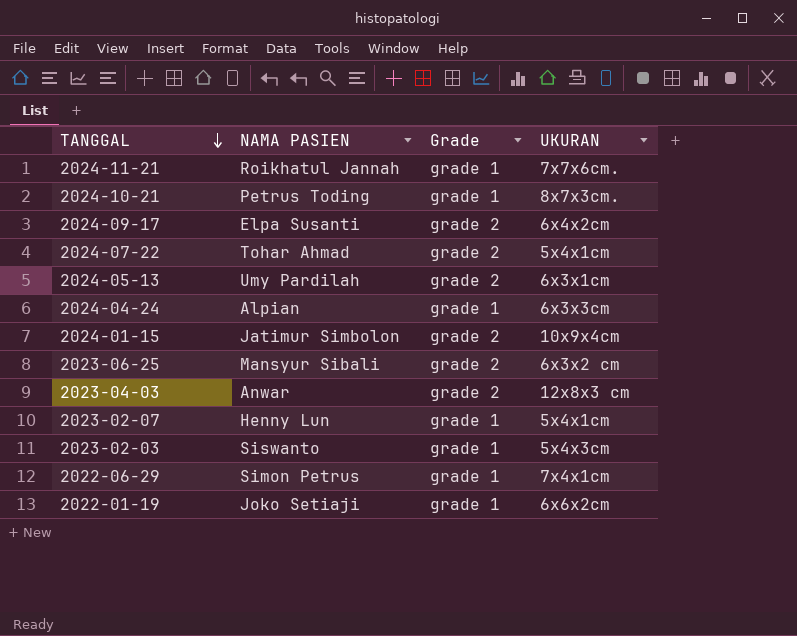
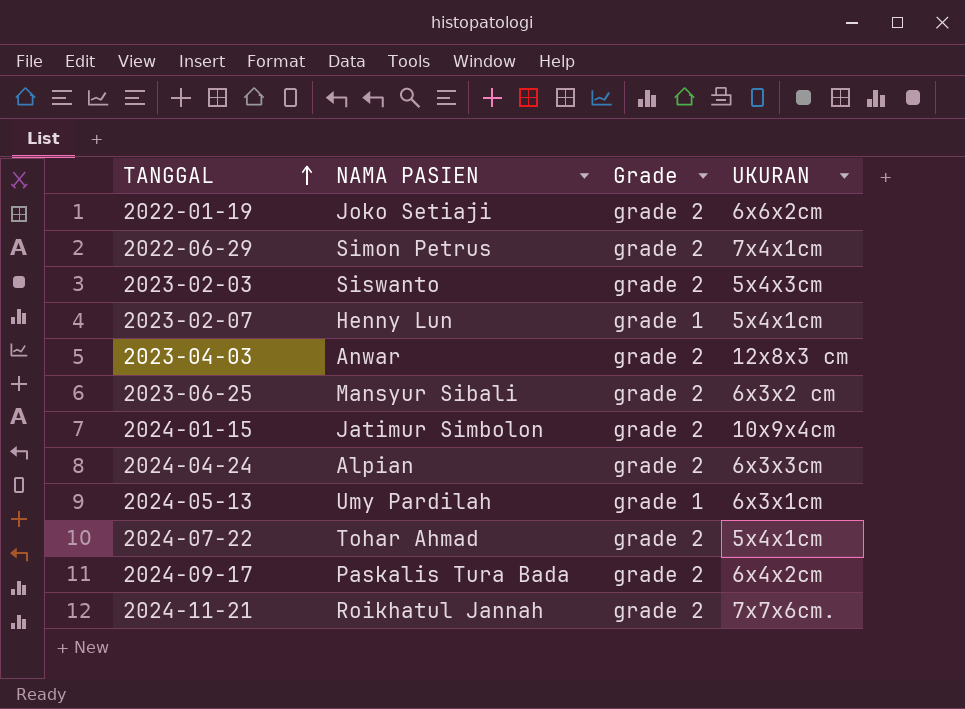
row order: TANGGAL descending -> TANGGAL ascending
row 2024-10-21: Petrus Toding | grade 1 | 8x7x3cm. -> none
2022-01-19 | Grade: grade 1 -> grade 2
2022-06-29 | Grade: grade 1 -> grade 2
2023-02-03 | Grade: grade 1 -> grade 2
2024-04-24 | Grade: grade 1 -> grade 2
2024-05-13 | Grade: grade 2 -> grade 1
2024-09-17 | NAMA PASIEN: Elpa Susanti -> Paskalis Tura Bada
2024-11-21 | Grade: grade 1 -> grade 2

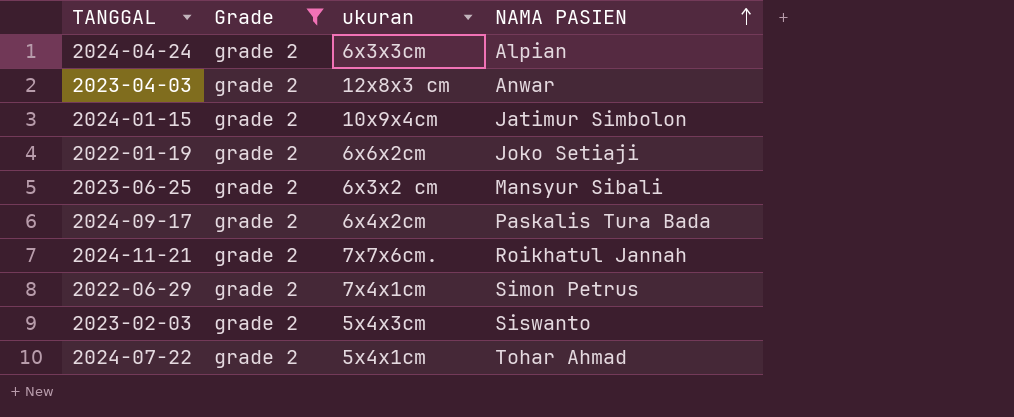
filter: none -> Grade = grade 2
row order: TANGGAL ascending -> NAMA PASIEN ascending
column name: UKURAN -> ukuran
column NAMA PASIEN | position: 2 -> 4

